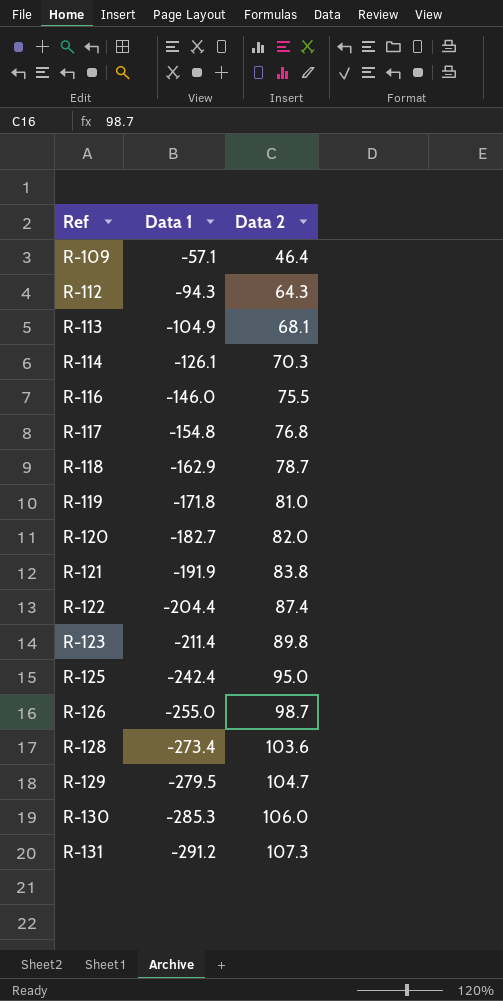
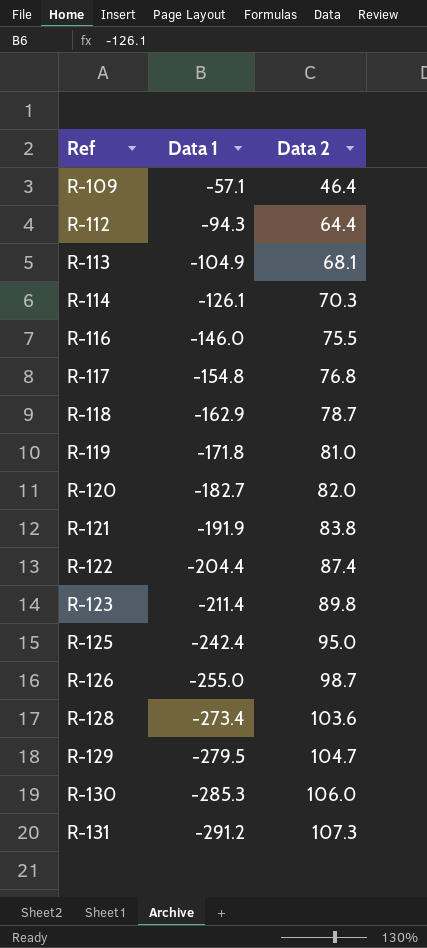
R-112 | Data 2: 64.3 -> 64.4

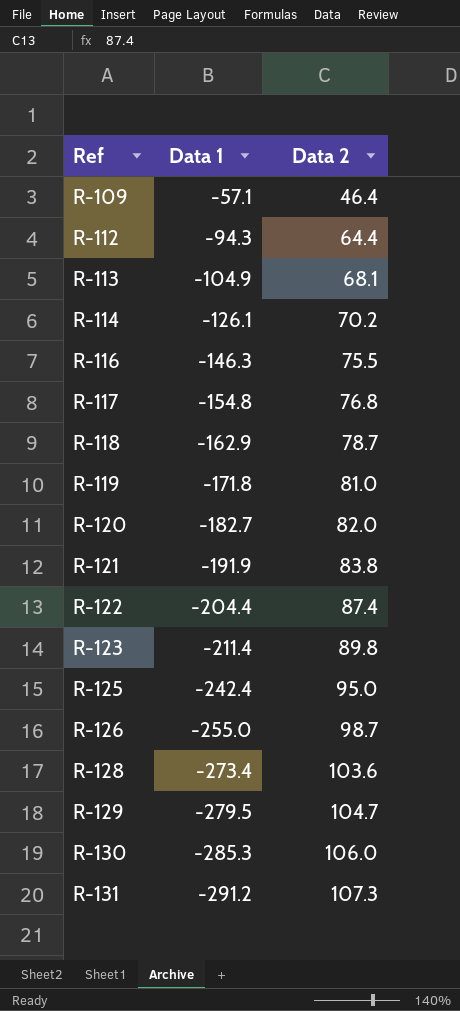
R-114 | Data 2: 70.3 -> 70.2
R-116 | Data 1: -146.0 -> -146.3

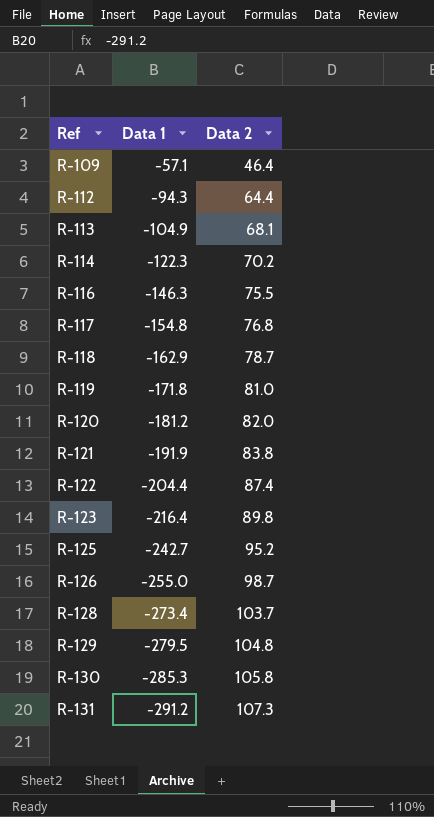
R-114 | Data 1: -126.1 -> -122.3
R-120 | Data 1: -182.7 -> -181.2
R-123 | Data 1: -211.4 -> -216.4
R-125 | Data 1: -242.4 -> -242.7
R-125 | Data 2: 95.0 -> 95.2
R-128 | Data 2: 103.6 -> 103.7
R-129 | Data 2: 104.7 -> 104.8
R-130 | Data 2: 106.0 -> 105.8

